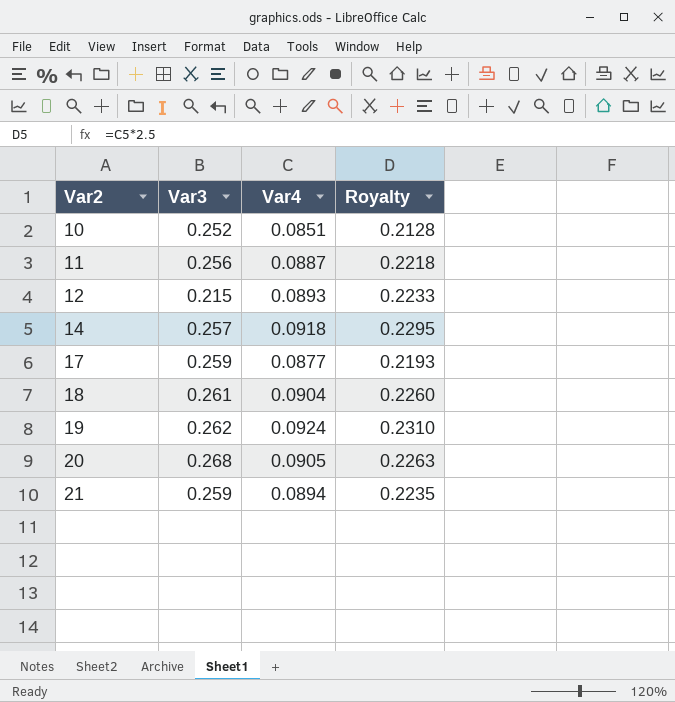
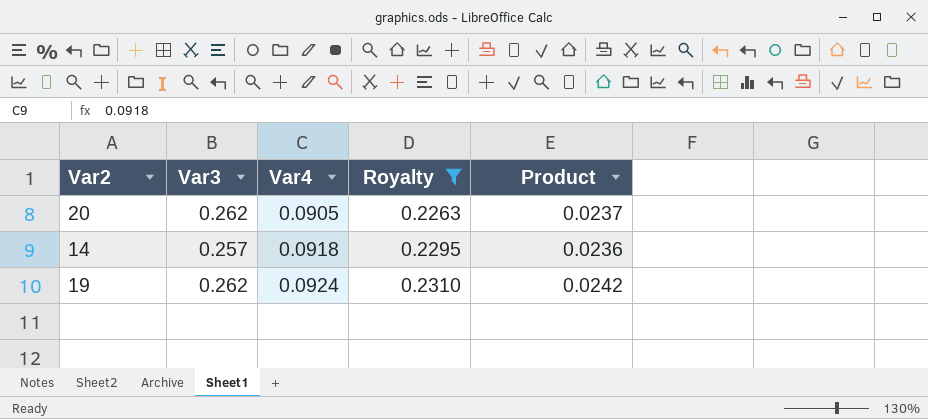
filter: none -> Royalty >= 0.2263
row order: Var2 ascending -> Var4 ascending
column Product | formula: none -> [Var3] * [Var4]
20 | Var3: 0.268 -> 0.262

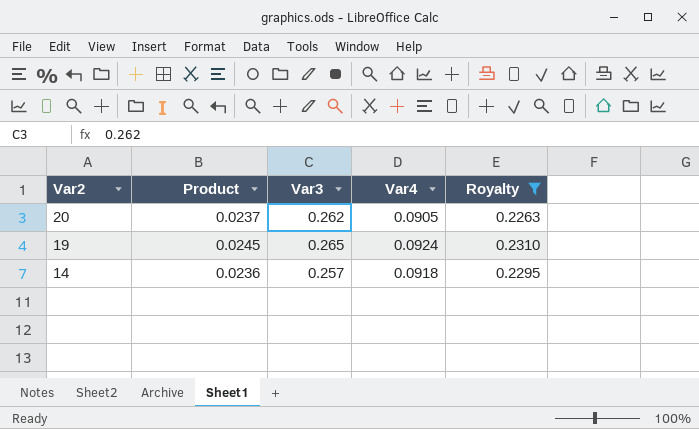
row order: Var4 ascending -> Var2 descending
column Product | position: 5 -> 2
19 | Product: 0.0242 -> 0.0245
19 | Var3: 0.262 -> 0.265

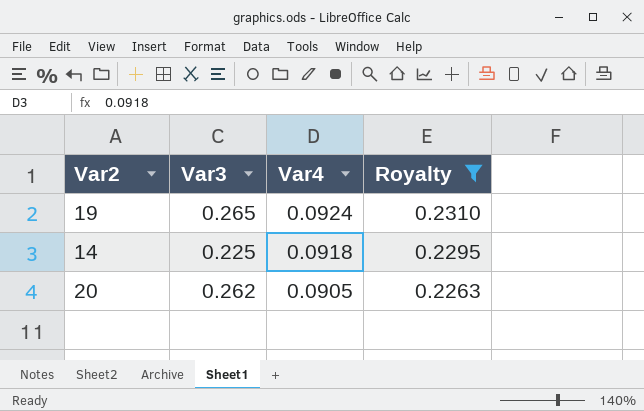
row order: Var2 descending -> Var4 descending
column Product | formula: [Var3] * [Var4] -> none
14 | Var3: 0.257 -> 0.225

